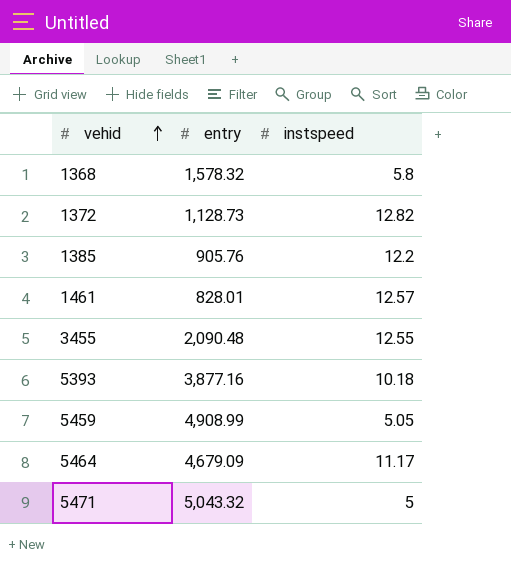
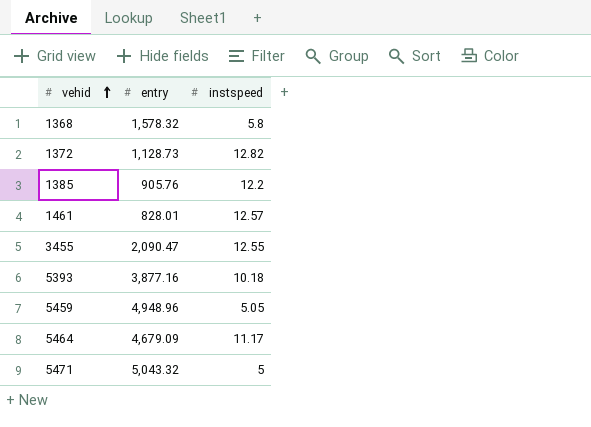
3455 | entry: 2,090.48 -> 2,090.47
5459 | entry: 4,908.99 -> 4,948.96

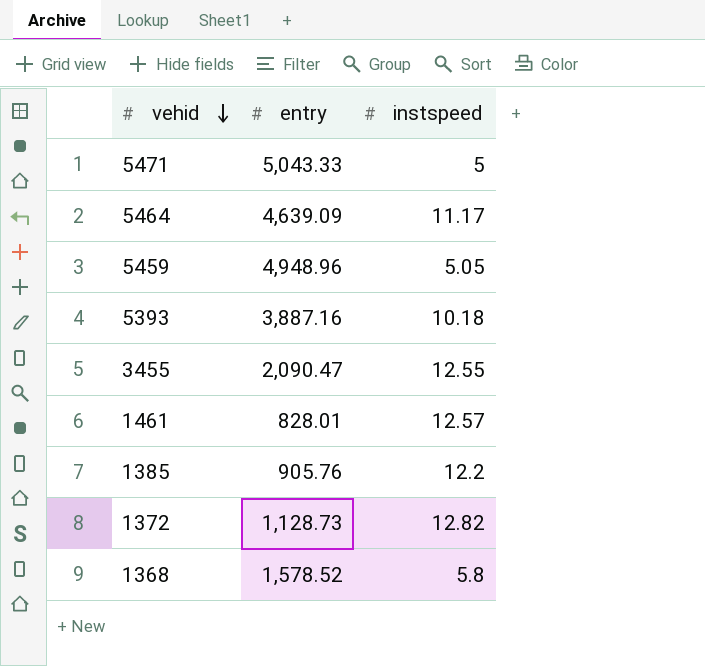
row order: vehid ascending -> vehid descending
5471 | entry: 5,043.32 -> 5,043.33
5464 | entry: 4,679.09 -> 4,639.09
5393 | entry: 3,877.16 -> 3,887.16
1368 | entry: 1,578.32 -> 1,578.52

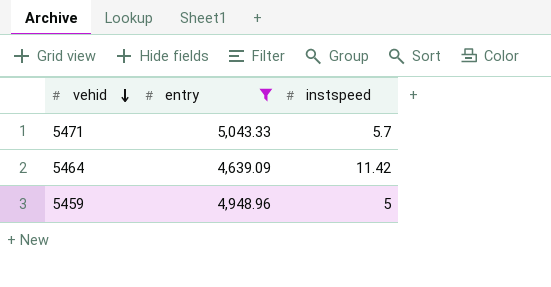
filter: none -> entry >= 4,639.09
5471 | instspeed: 5 -> 5.7
5464 | instspeed: 11.17 -> 11.42
5459 | instspeed: 5.05 -> 5

